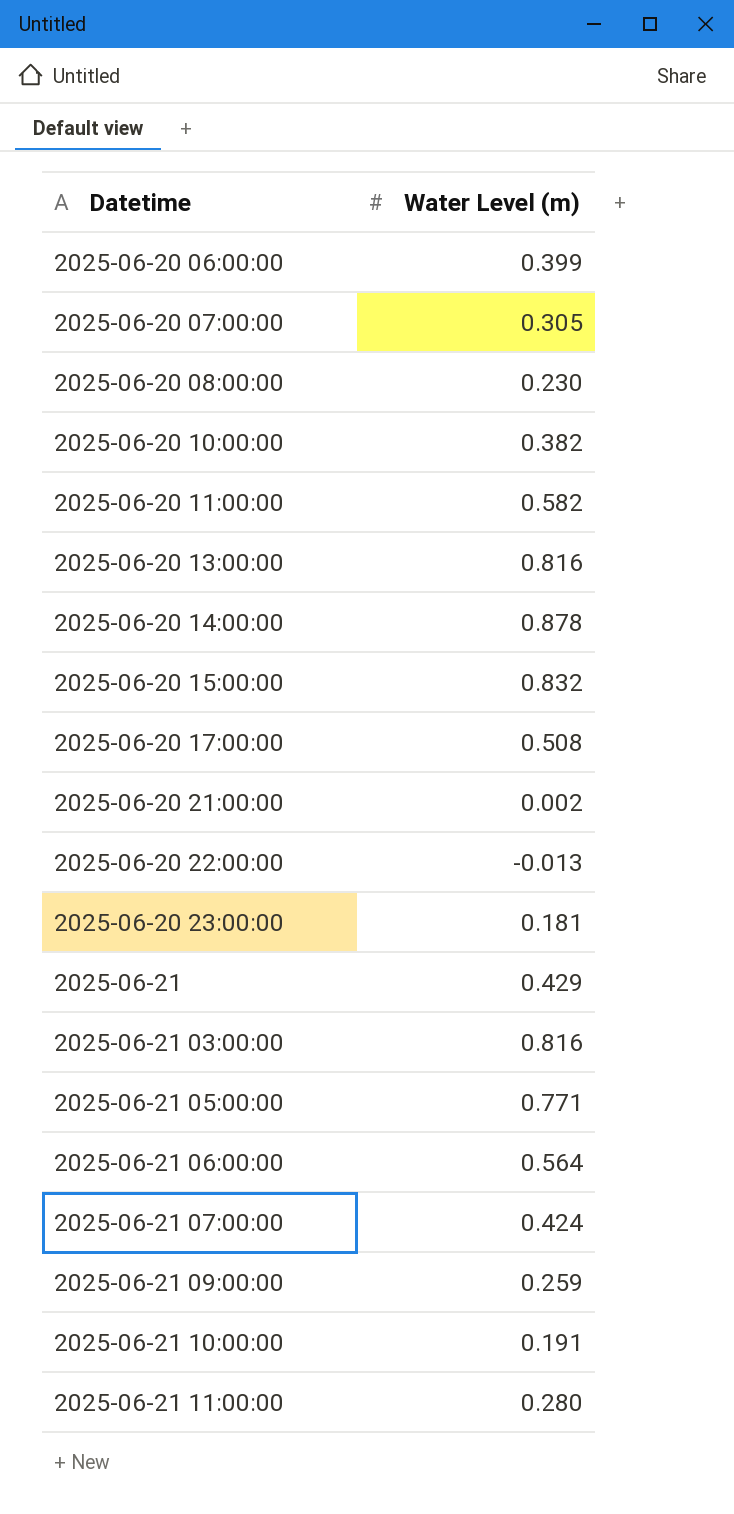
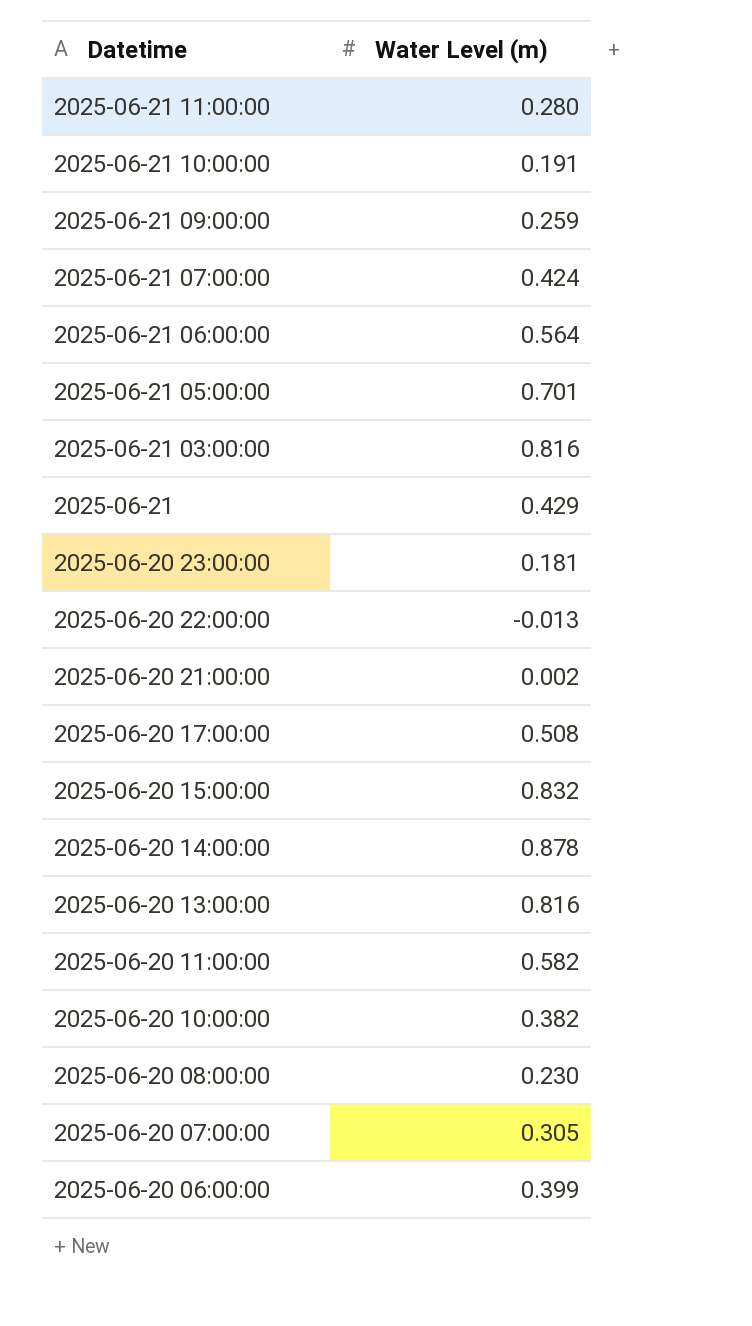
row order: Datetime ascending -> Datetime descending
2025-06-21 05:00:00 | Water Level (m): 0.771 -> 0.701

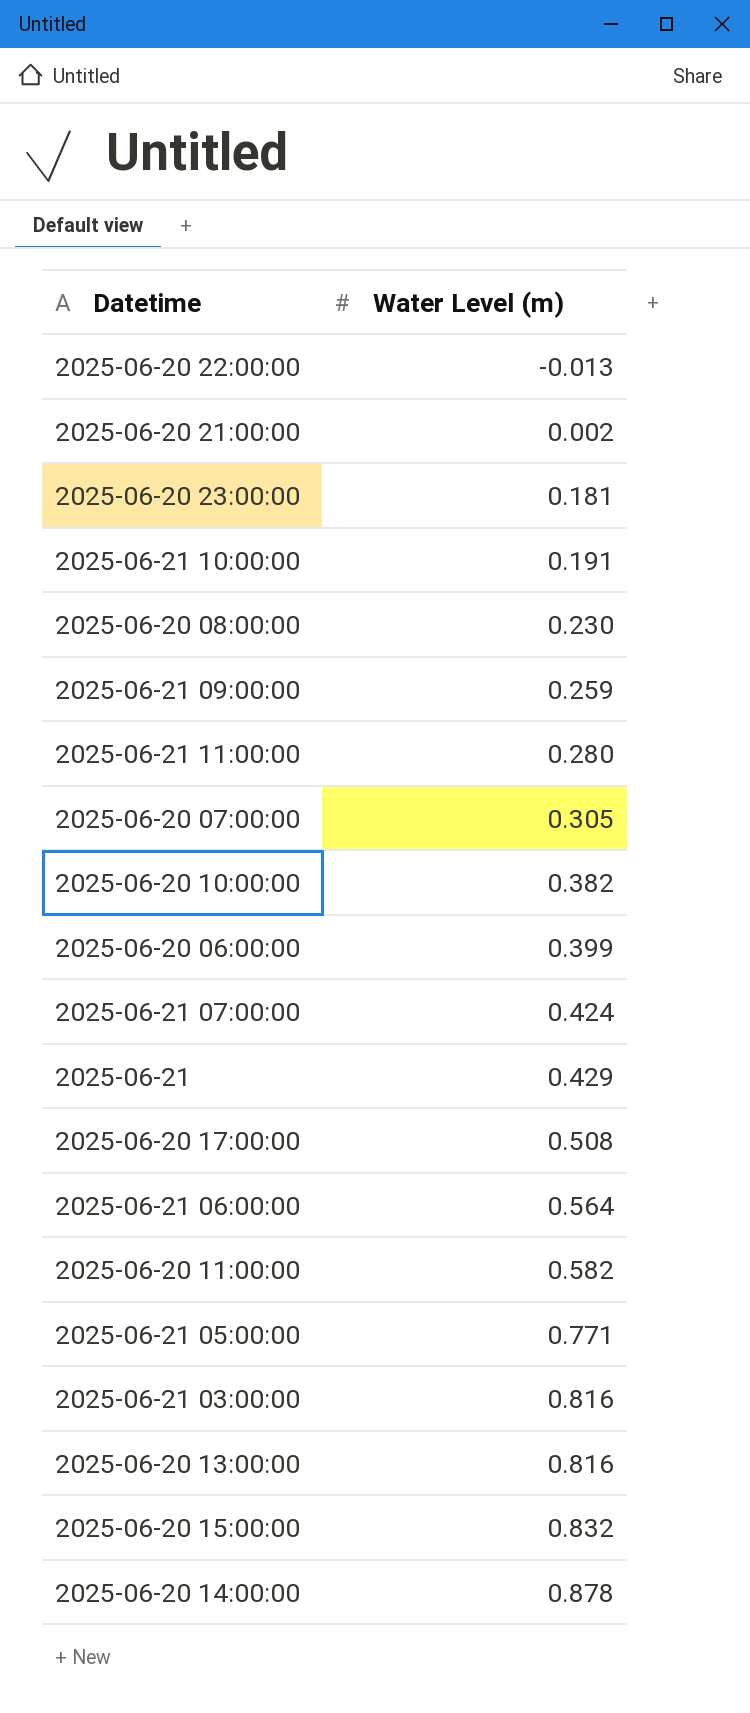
row order: Datetime descending -> Water Level (m) ascending
2025-06-21 05:00:00 | Water Level (m): 0.701 -> 0.771

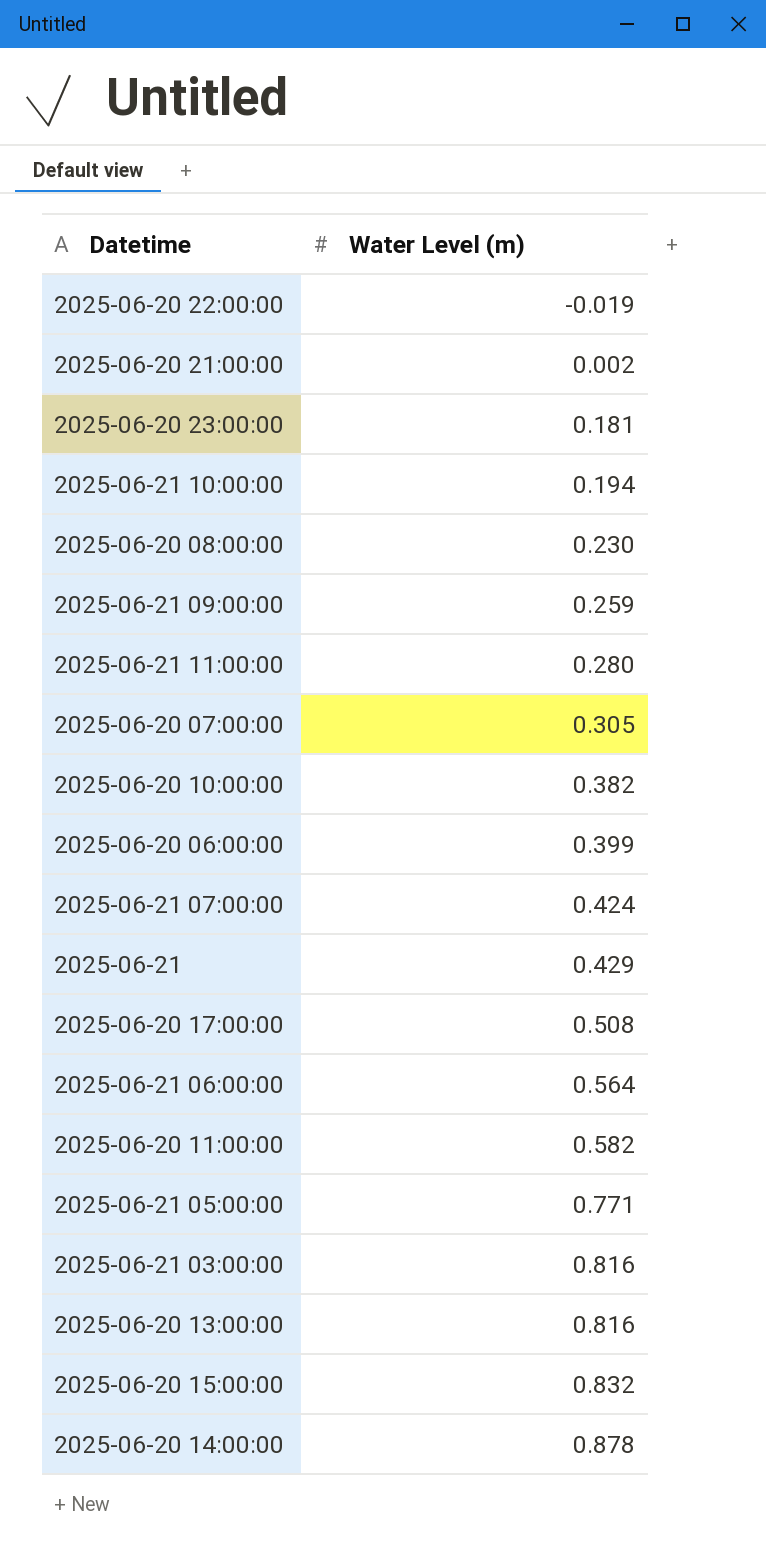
2025-06-20 22:00:00 | Water Level (m): -0.013 -> -0.019
2025-06-21 10:00:00 | Water Level (m): 0.191 -> 0.194

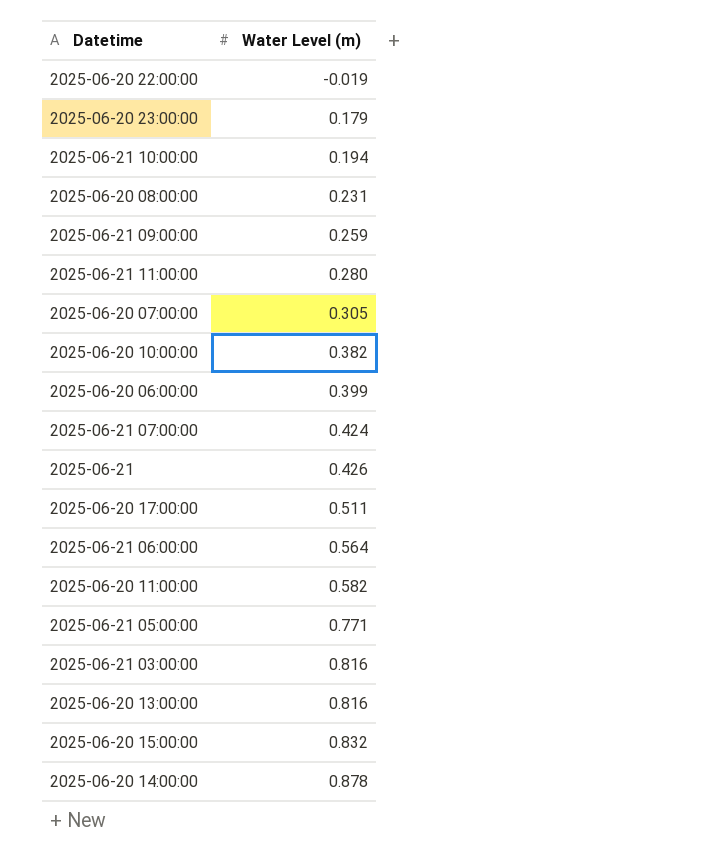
row 2025-06-20 21:00:00: 0.002 -> none
2025-06-20 23:00:00 | Water Level (m): 0.181 -> 0.179
2025-06-20 08:00:00 | Water Level (m): 0.230 -> 0.231
2025-06-21 | Water Level (m): 0.429 -> 0.426
2025-06-20 17:00:00 | Water Level (m): 0.508 -> 0.511

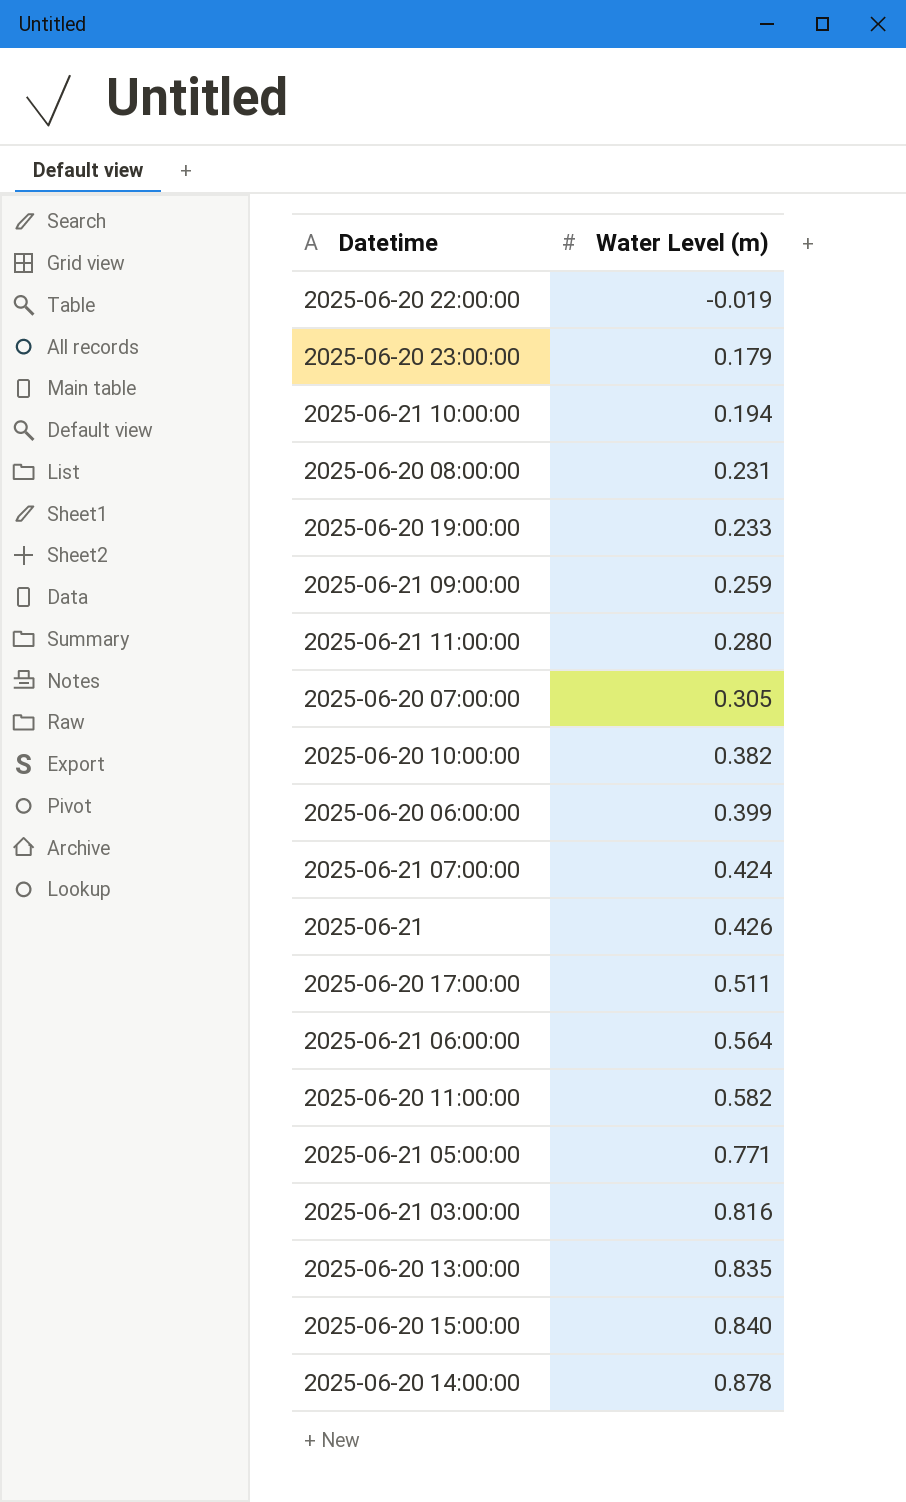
row 2025-06-20 19:00:00: none -> 0.233
2025-06-20 13:00:00 | Water Level (m): 0.816 -> 0.835
2025-06-20 15:00:00 | Water Level (m): 0.832 -> 0.840

